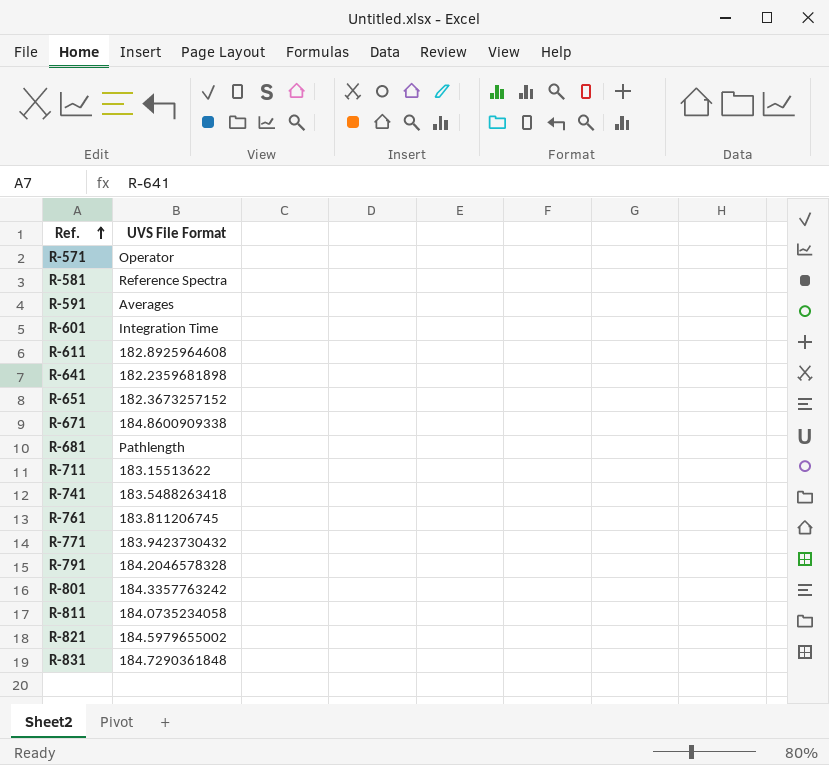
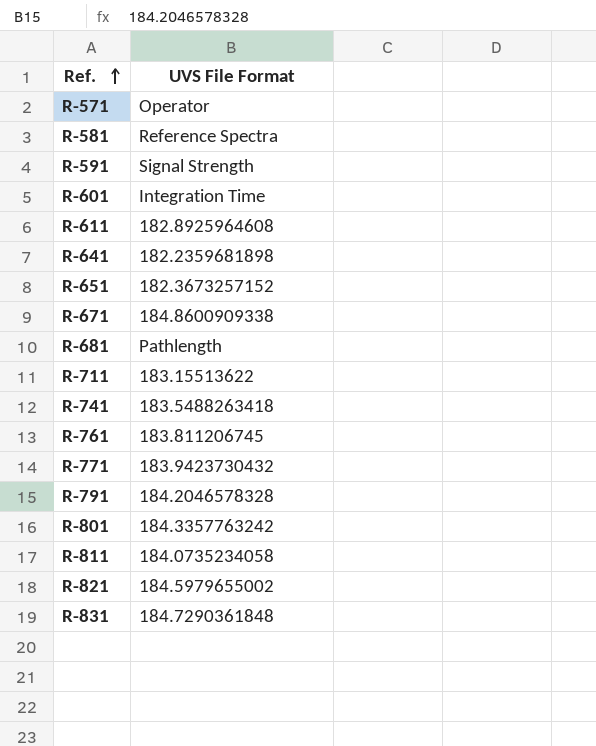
R-591 | UVS File Format: Averages -> Signal Strength

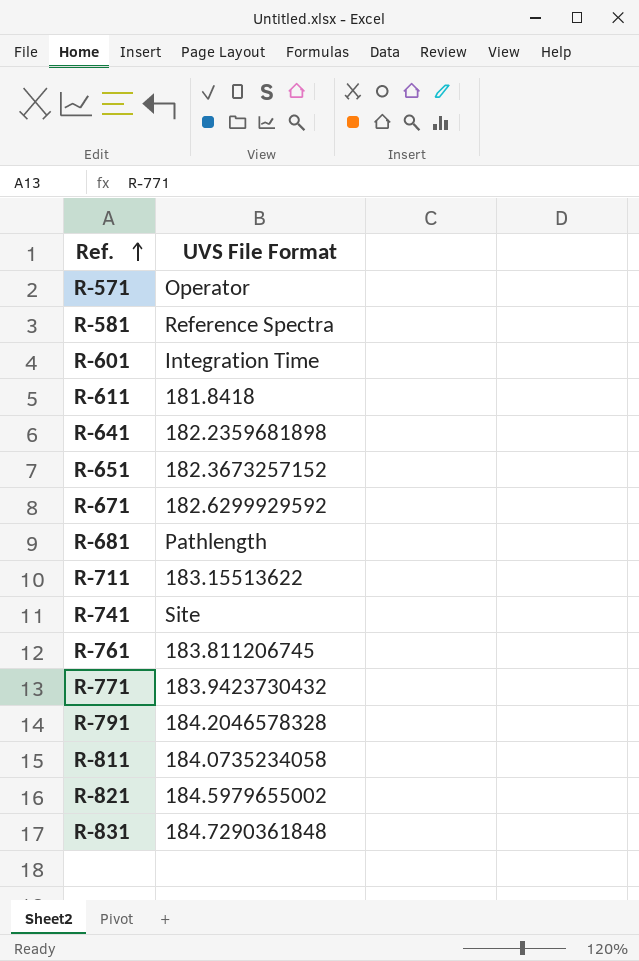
row R-591: Signal Strength -> none
row R-801: 184.3357763242 -> none
R-611 | UVS File Format: 182.8925964608 -> 181.8418
R-671 | UVS File Format: 184.8600909338 -> 182.6299929592
R-741 | UVS File Format: 183.5488263418 -> Site

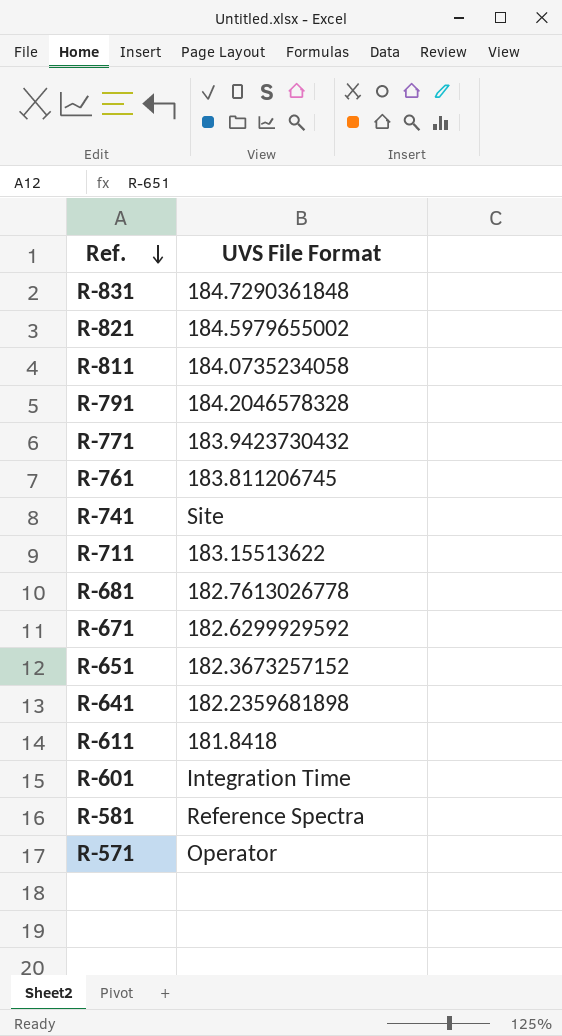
row order: Ref. ascending -> Ref. descending
R-681 | UVS File Format: Pathlength -> 182.7613026778

